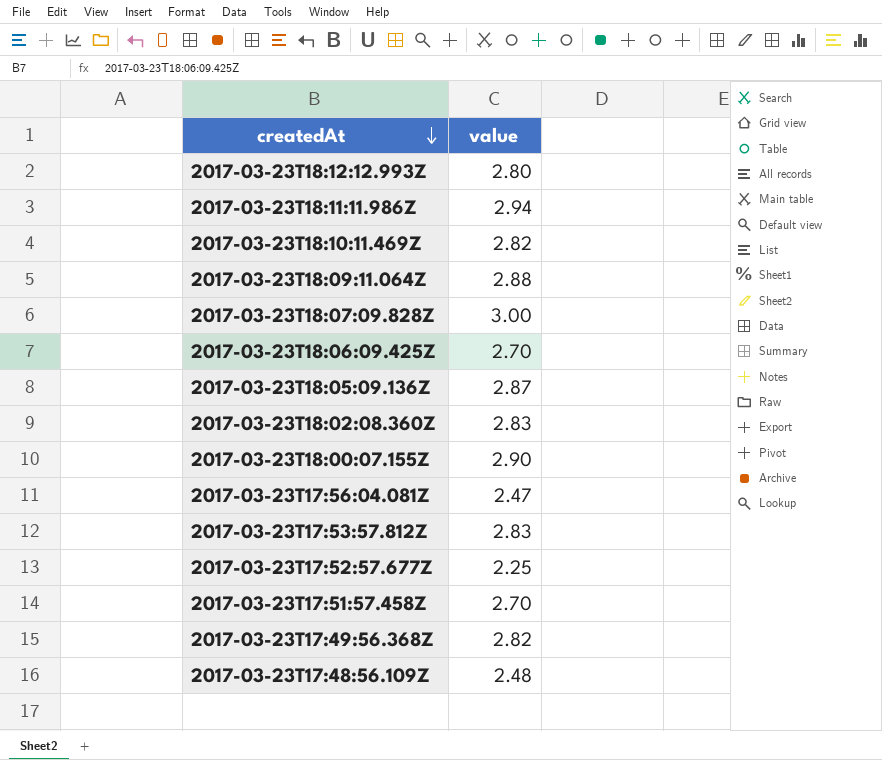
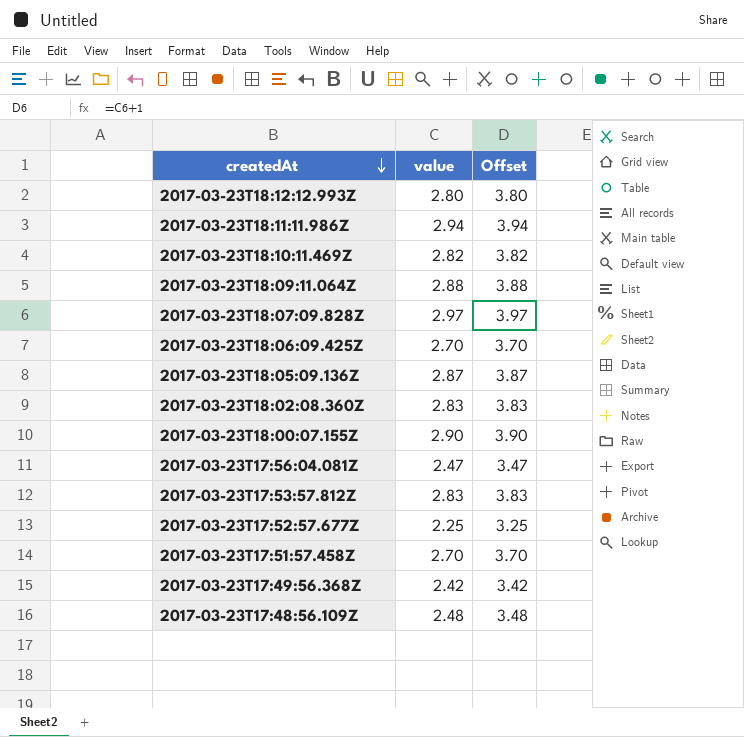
column Offset | formula: none -> [value] + 1
2017-03-23T18:07:09.828Z | value: 3.00 -> 2.97
2017-03-23T17:49:56.368Z | value: 2.82 -> 2.42

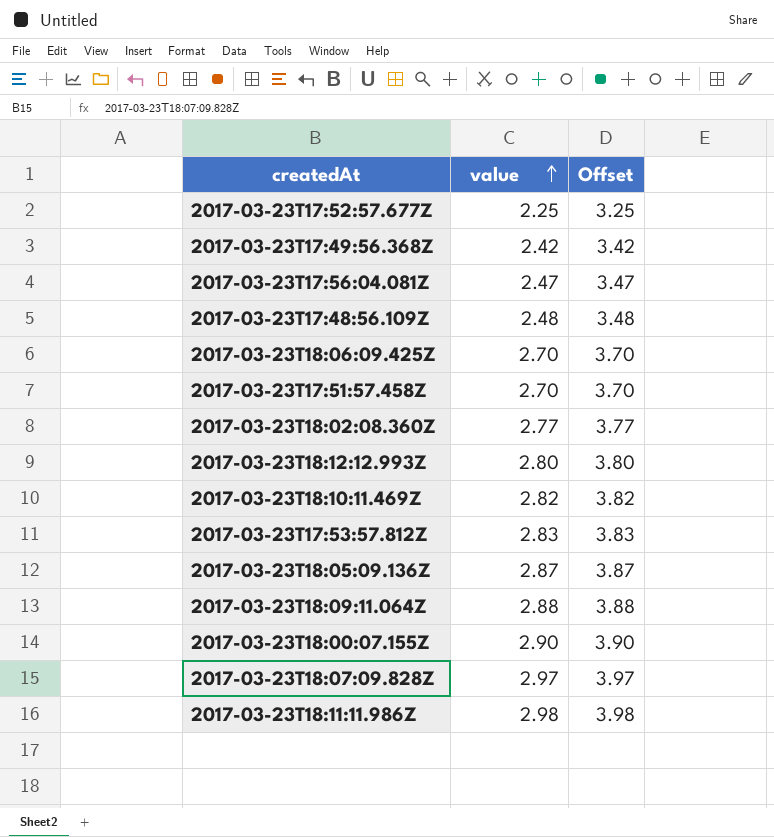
row order: createdAt descending -> value ascending
2017-03-23T18:02:08.360Z | value: 2.83 -> 2.77
2017-03-23T18:02:08.360Z | Offset: 3.83 -> 3.77
2017-03-23T18:11:11.986Z | value: 2.94 -> 2.98
2017-03-23T18:11:11.986Z | Offset: 3.94 -> 3.98

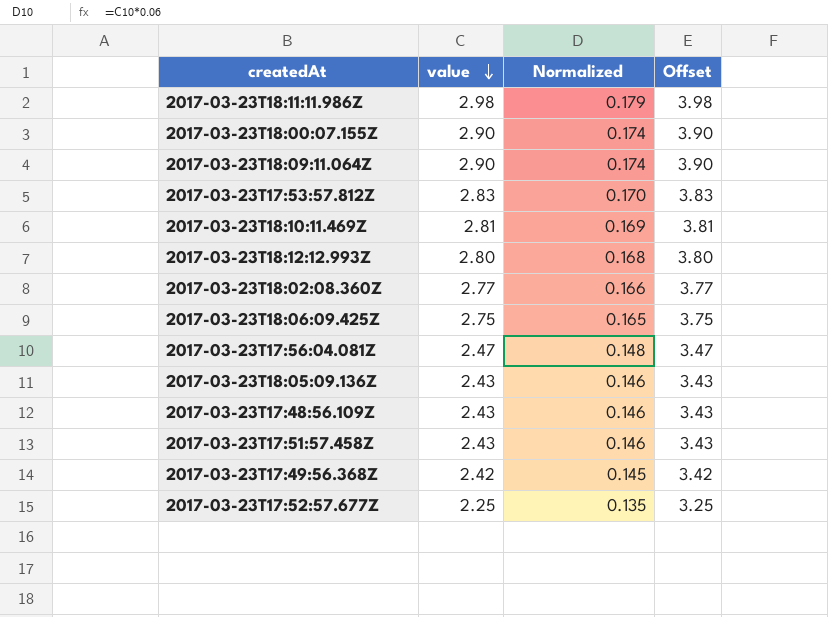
row order: value ascending -> value descending
column Normalized | formula: none -> [value] * 0.06
row 2017-03-23T18:07:09.828Z: 2.97 | 3.97 -> none
2017-03-23T18:09:11.064Z | value: 2.88 -> 2.90
2017-03-23T18:09:11.064Z | Offset: 3.88 -> 3.90
2017-03-23T18:10:11.469Z | value: 2.82 -> 2.81
2017-03-23T18:10:11.469Z | Offset: 3.82 -> 3.81
2017-03-23T18:06:09.425Z | value: 2.70 -> 2.75
2017-03-23T18:06:09.425Z | Offset: 3.70 -> 3.75
2017-03-23T18:05:09.136Z | value: 2.87 -> 2.43
2017-03-23T18:05:09.136Z | Offset: 3.87 -> 3.43
2017-03-23T17:48:56.109Z | value: 2.48 -> 2.43
2017-03-23T17:48:56.109Z | Offset: 3.48 -> 3.43
2017-03-23T17:51:57.458Z | value: 2.70 -> 2.43
2017-03-23T17:51:57.458Z | Offset: 3.70 -> 3.43

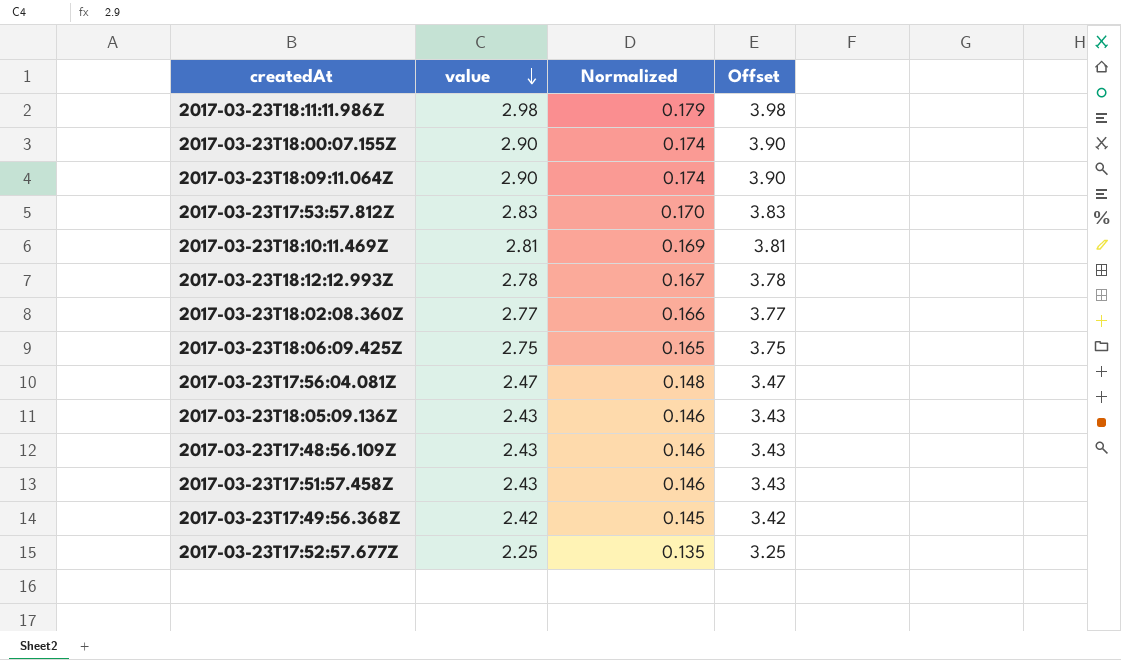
2017-03-23T18:12:12.993Z | value: 2.80 -> 2.78
2017-03-23T18:12:12.993Z | Normalized: 0.168 -> 0.167
2017-03-23T18:12:12.993Z | Offset: 3.80 -> 3.78

